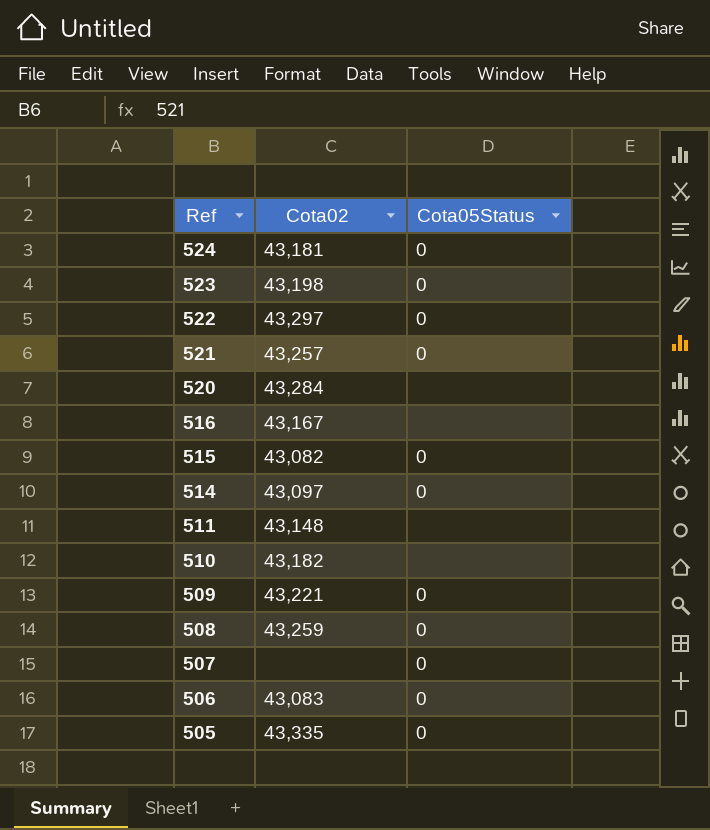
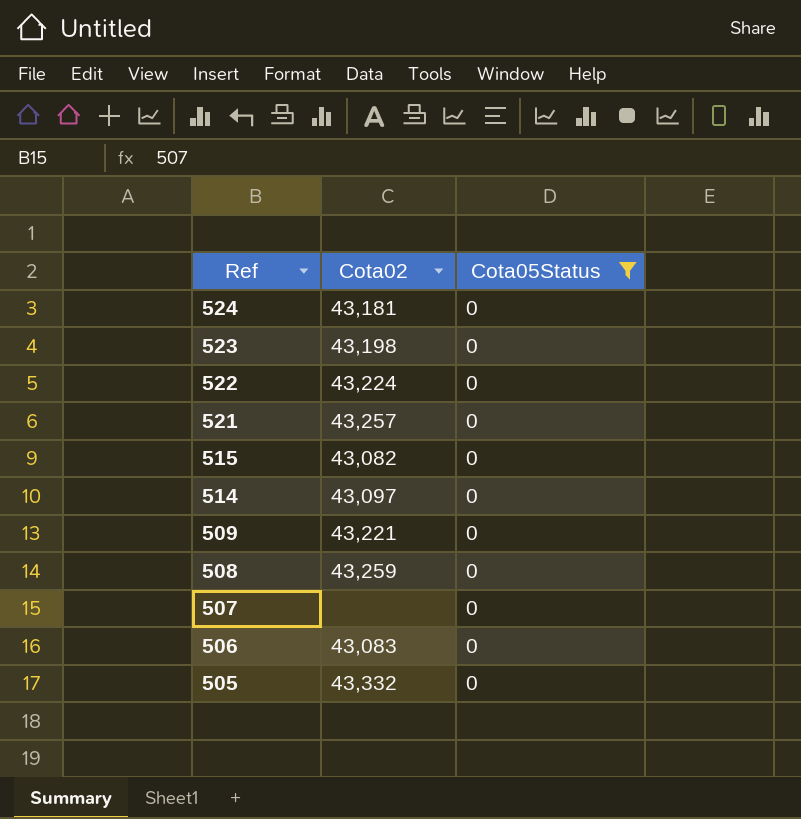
filter: none -> Cota05Status = 0
522 | Cota02: 43,297 -> 43,224
505 | Cota02: 43,335 -> 43,332

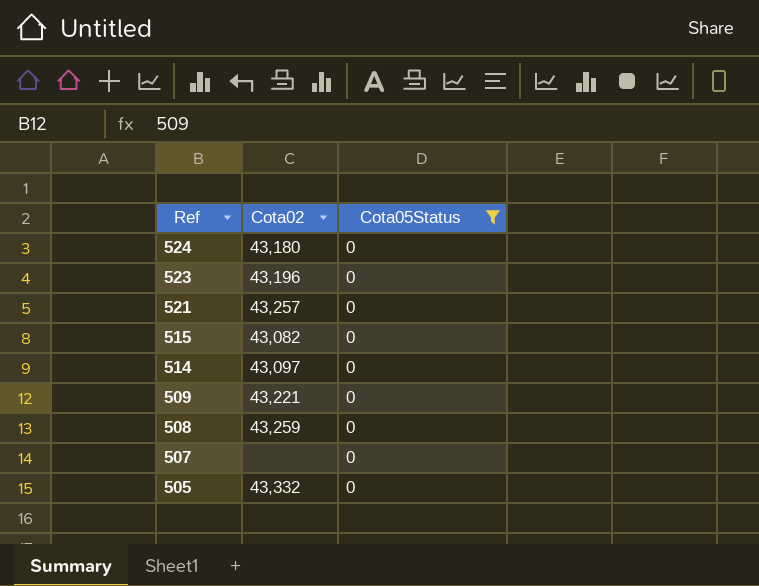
row 522: 43,224 | 0 -> none
row 506: 43,083 | 0 -> none
524 | Cota02: 43,181 -> 43,180
523 | Cota02: 43,198 -> 43,196

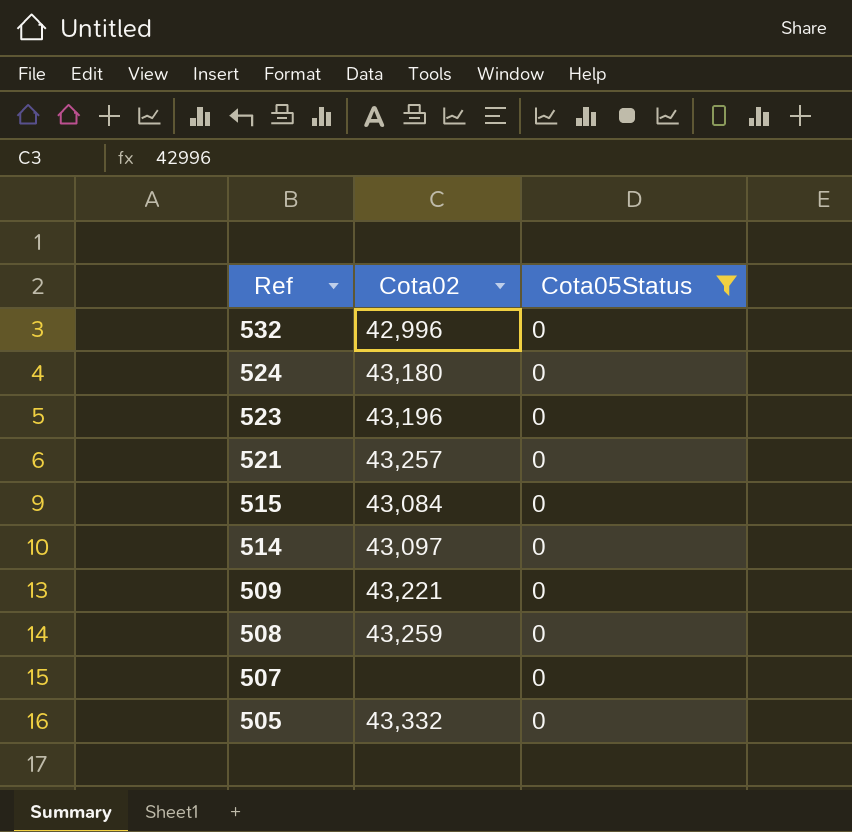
row 532: none -> 42,996 | 0
515 | Cota02: 43,082 -> 43,084

